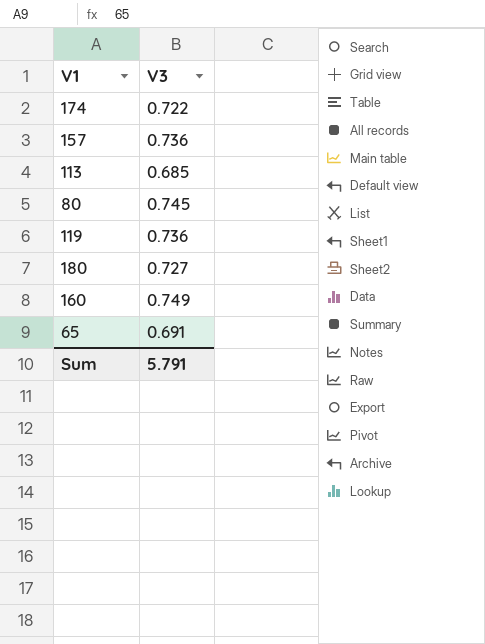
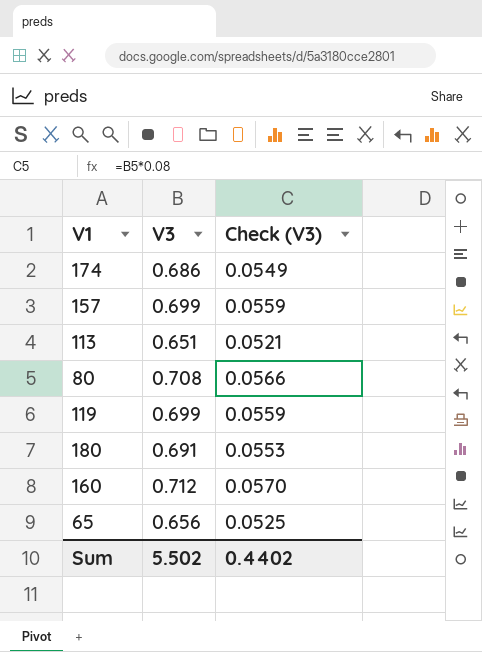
column Check (V3) | formula: none -> [V3] * 0.08
174 | V3: 0.722 -> 0.686
157 | V3: 0.736 -> 0.699
113 | V3: 0.685 -> 0.651
80 | V3: 0.745 -> 0.708
119 | V3: 0.736 -> 0.699
180 | V3: 0.727 -> 0.691
160 | V3: 0.749 -> 0.712
65 | V3: 0.691 -> 0.656
Sum | V3: 5.791 -> 5.502

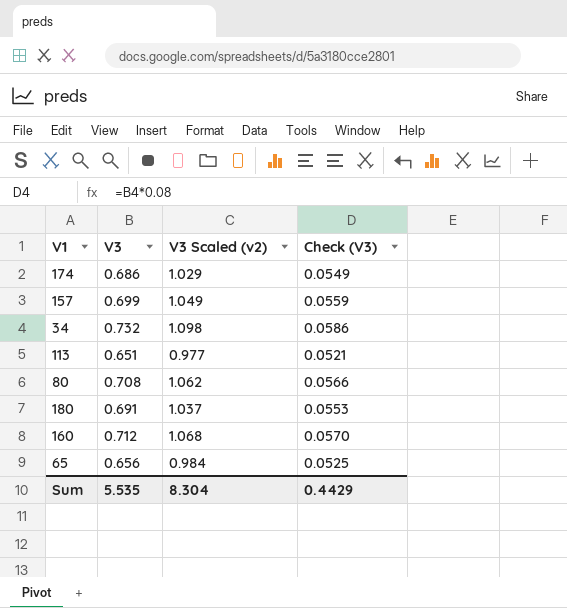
column V3 Scaled (v2) | formula: none -> [V3] * 1.5
row 119: 0.699 | 0.0559 -> none
row 34: none -> 0.732 | 1.098 | 0.0586
Sum | V3: 5.502 -> 5.535
Sum | Check (V3): 0.4402 -> 0.4429

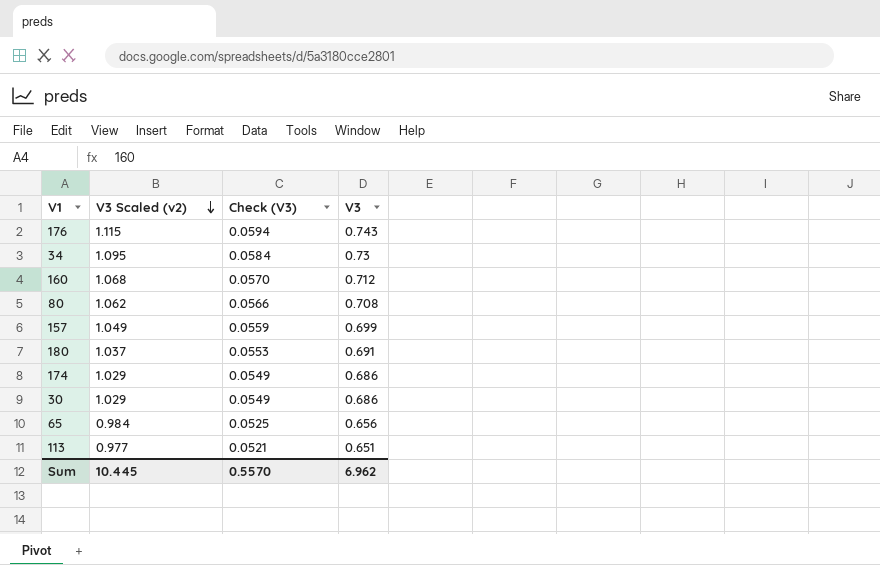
row order: none -> V3 Scaled (v2) descending
column V3 | position: 2 -> 4
row 176: none -> 1.115 | 0.0594 | 0.743
34 | V3 Scaled (v2): 1.098 -> 1.095
34 | Check (V3): 0.0586 -> 0.0584
34 | V3: 0.732 -> 0.73
row 30: none -> 1.029 | 0.0549 | 0.686
Sum | V3 Scaled (v2): 8.304 -> 10.445
Sum | Check (V3): 0.4429 -> 0.5570
Sum | V3: 5.535 -> 6.962

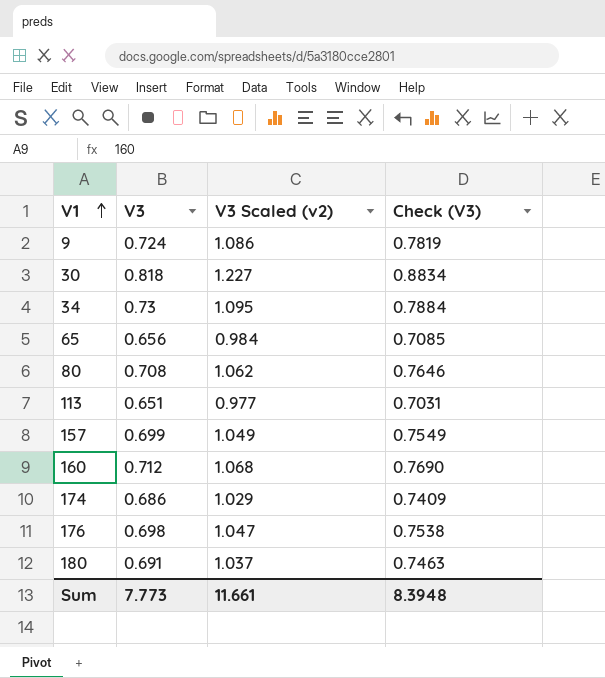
row order: V3 Scaled (v2) descending -> V1 ascending
column V3 | position: 4 -> 2
column Check (V3) | formula: [V3] * 0.08 -> [V3] * 1.08
row 9: none -> 0.724 | 1.086 | 0.7819
30 | V3: 0.686 -> 0.818
30 | V3 Scaled (v2): 1.029 -> 1.227
176 | V3: 0.743 -> 0.698
176 | V3 Scaled (v2): 1.115 -> 1.047
Sum | V3: 6.962 -> 7.773
Sum | V3 Scaled (v2): 10.445 -> 11.661
Sum | Check (V3): 0.5570 -> 8.3948

